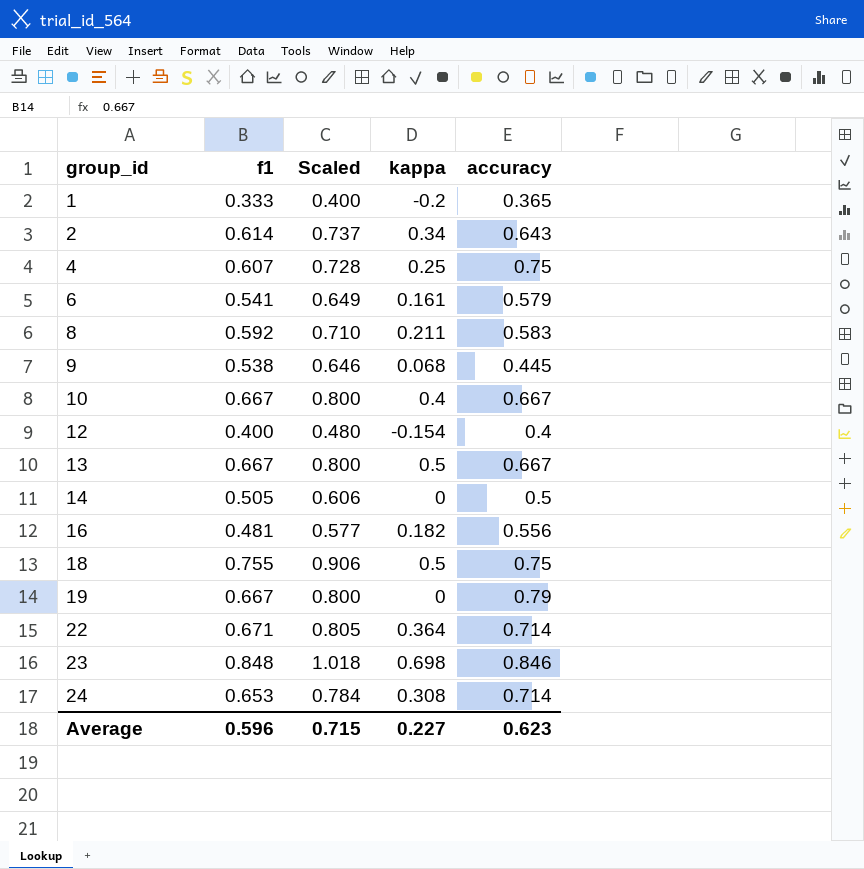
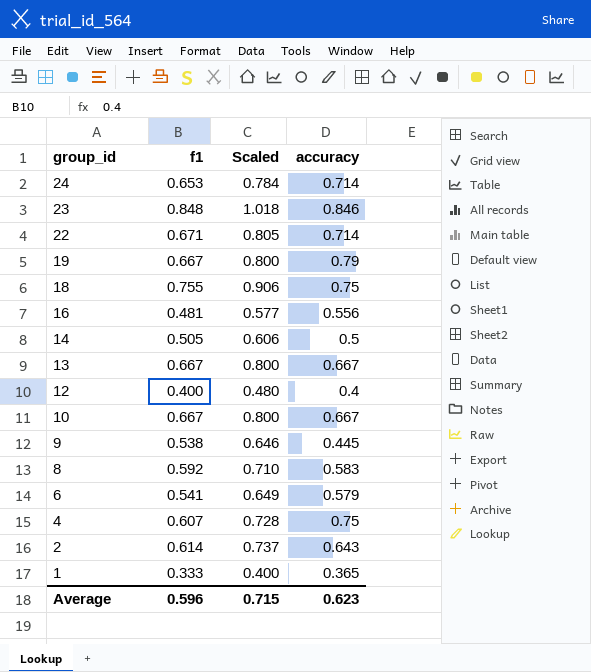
row order: group_id ascending -> group_id descending
column kappa | position: 4 -> none

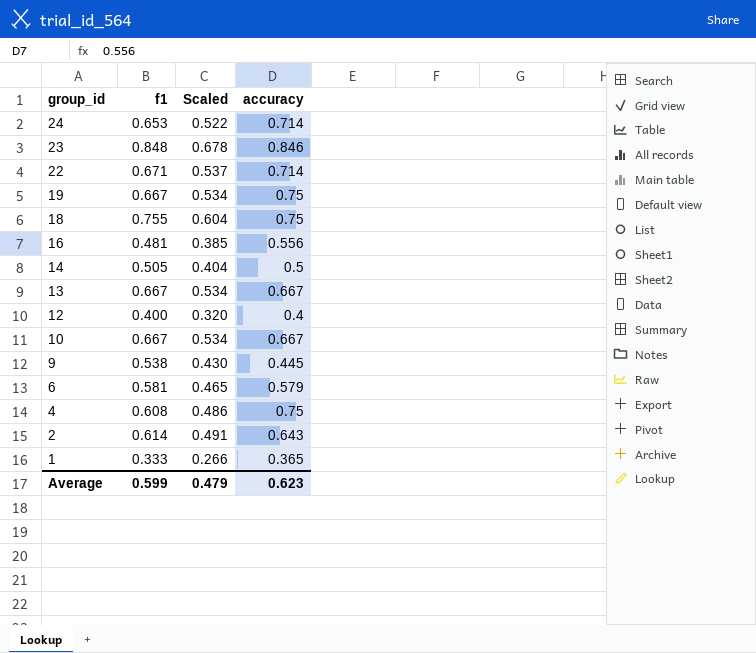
column Scaled | formula: [f1] * 1.2 -> [f1] * 0.8
row 8: 0.592 | 0.710 | 0.583 -> none
19 | accuracy: 0.79 -> 0.75
6 | f1: 0.541 -> 0.581
4 | f1: 0.607 -> 0.608
Average | f1: 0.596 -> 0.599
Average | Scaled: 0.715 -> 0.479

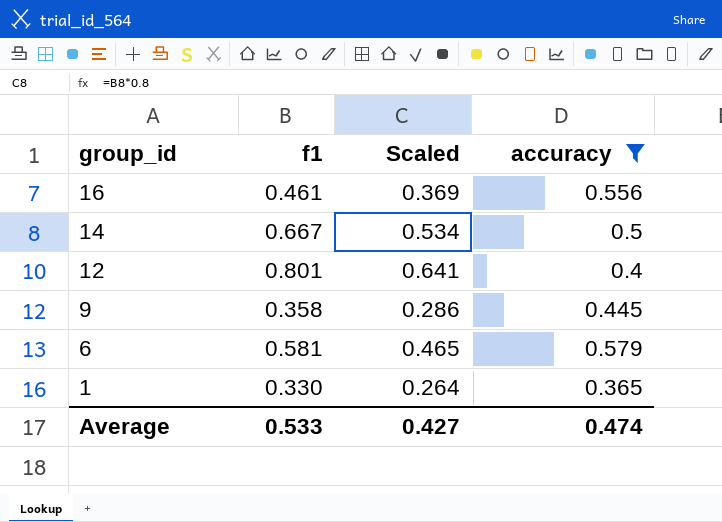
filter: none -> accuracy <= 0.579
16 | f1: 0.481 -> 0.461
16 | Scaled: 0.385 -> 0.369
14 | f1: 0.505 -> 0.667
14 | Scaled: 0.404 -> 0.534
12 | f1: 0.400 -> 0.801
12 | Scaled: 0.320 -> 0.641
9 | f1: 0.538 -> 0.358
9 | Scaled: 0.430 -> 0.286
1 | f1: 0.333 -> 0.330
1 | Scaled: 0.266 -> 0.264
Average | f1: 0.599 -> 0.533
Average | Scaled: 0.479 -> 0.427
Average | accuracy: 0.623 -> 0.474

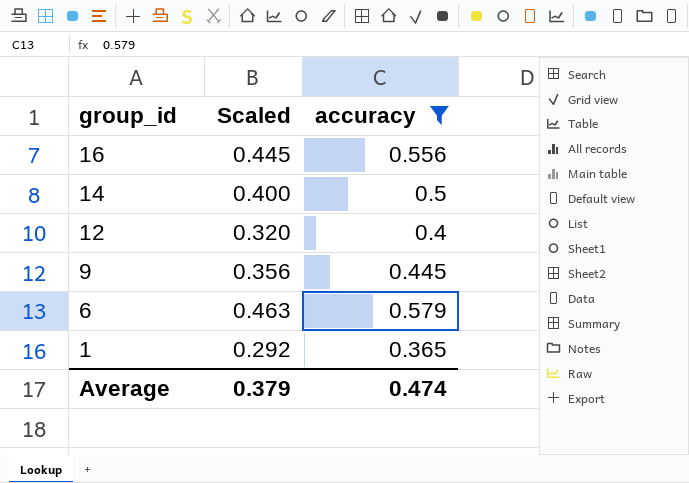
column f1 | position: 2 -> none
column Scaled | formula: [f1] * 0.8 -> [accuracy] * 0.8
Average | Scaled: 0.427 -> 0.379

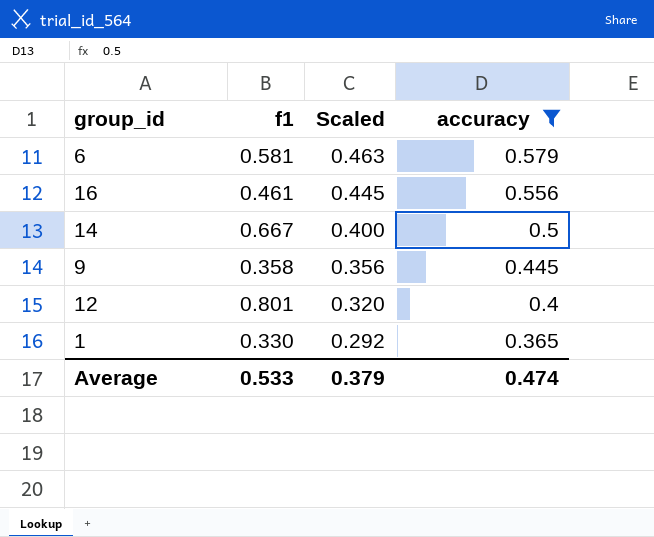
row order: group_id descending -> Scaled descending
column f1 | position: none -> 2

